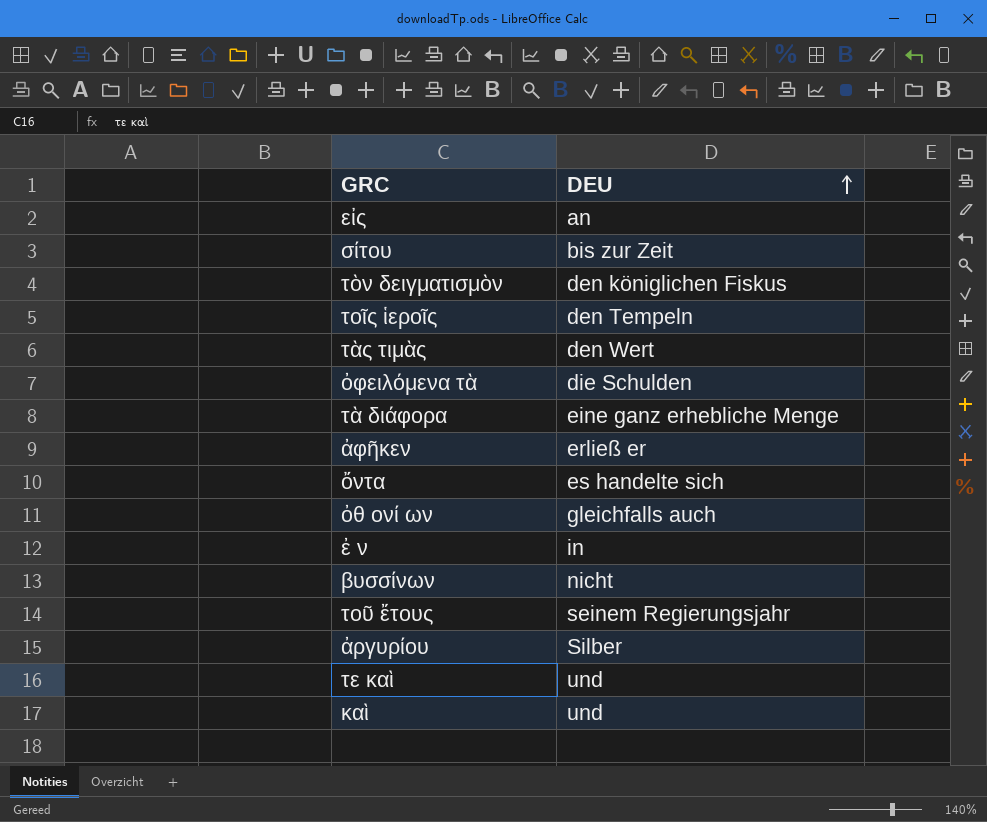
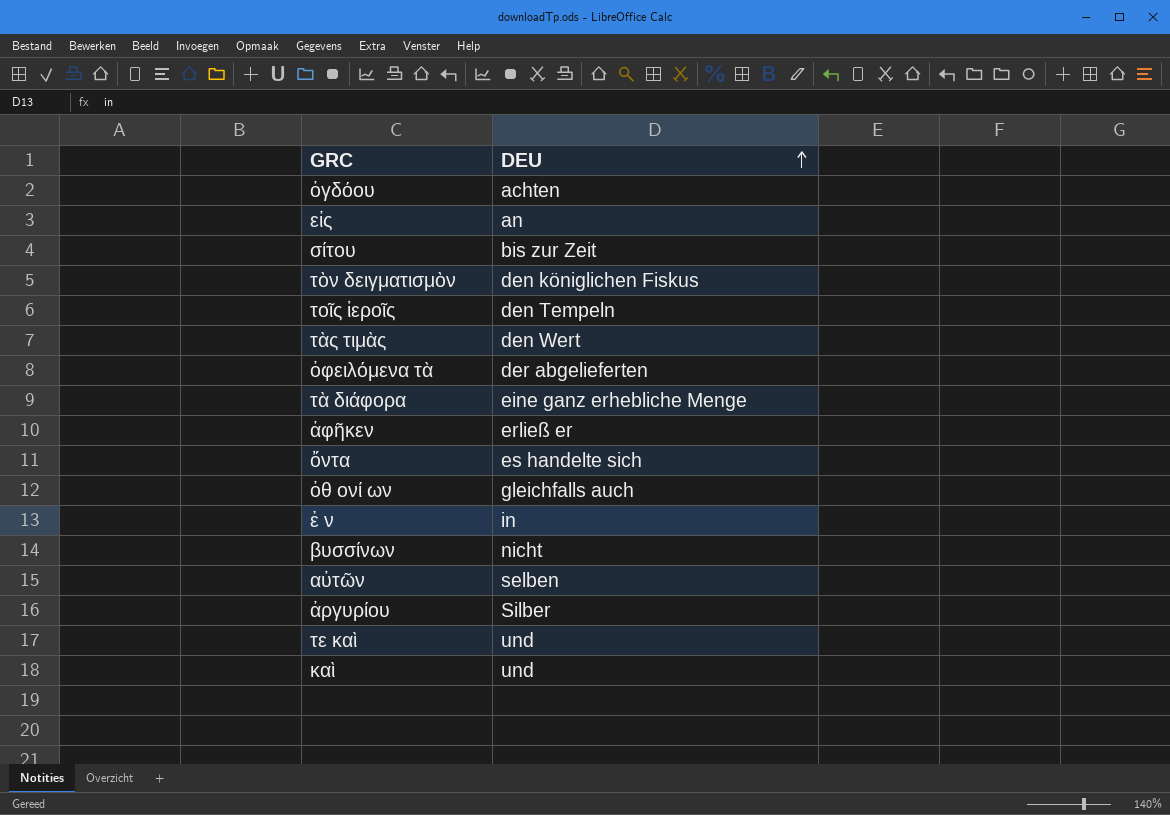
row τοῦ ἔτους: seinem Regierungsjahr -> none
row ὀγδόου: none -> achten
ὀφειλόμενα τὰ | DEU: die Schulden -> der abgelieferten
row αὐτῶν: none -> selben

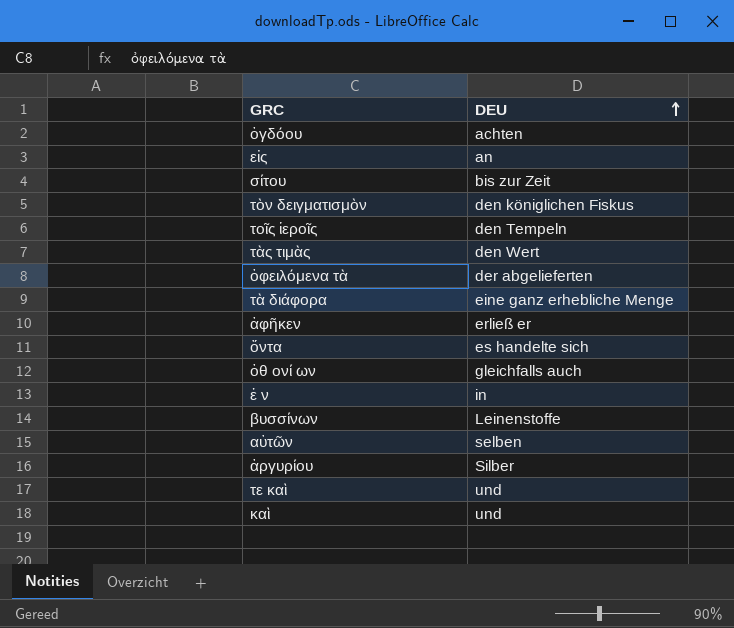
βυσσίνων | DEU: nicht -> Leinenstoffe

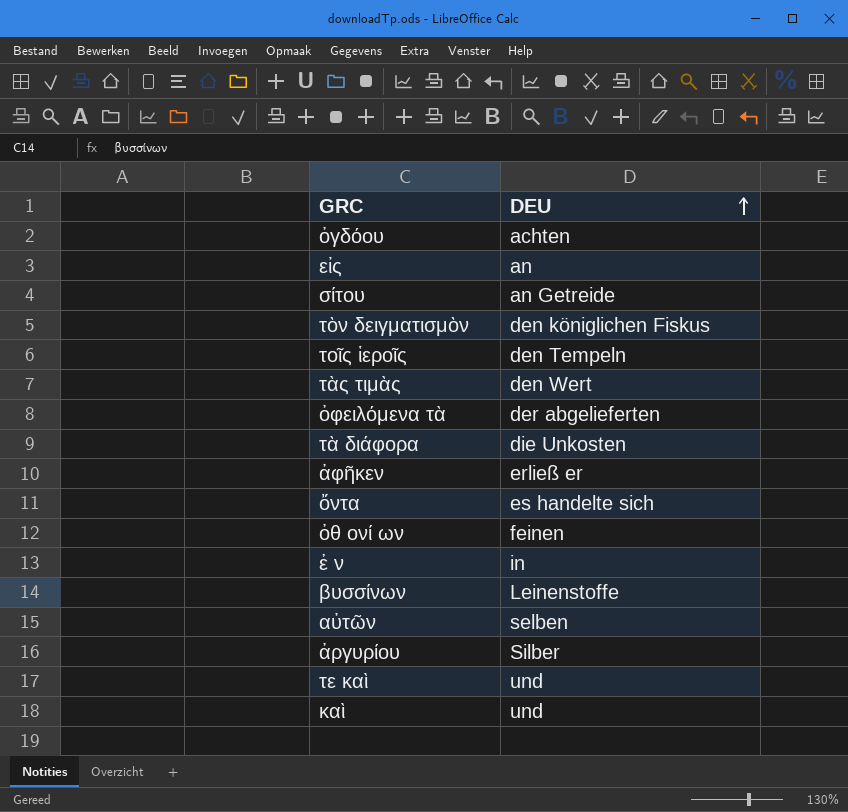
σίτου | DEU: bis zur Zeit -> an Getreide
τὰ διάφορα | DEU: eine ganz erhebliche Menge -> die Unkosten
ὀθ ονί ων | DEU: gleichfalls auch -> feinen

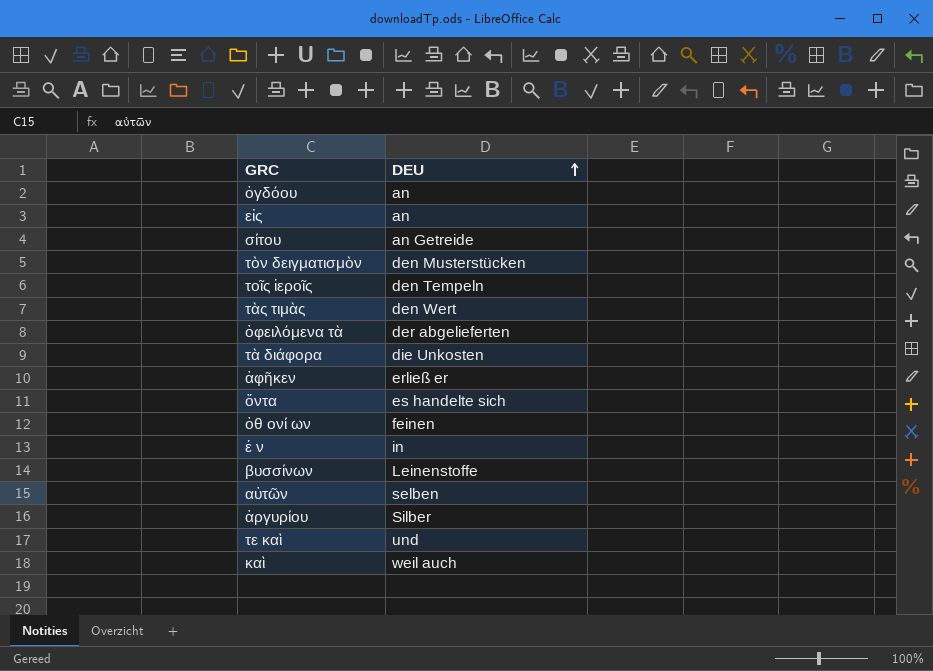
ὀγδόου | DEU: achten -> an
τὸν δειγματισμὸν | DEU: den königlichen Fiskus -> den Musterstücken
καὶ | DEU: und -> weil auch

